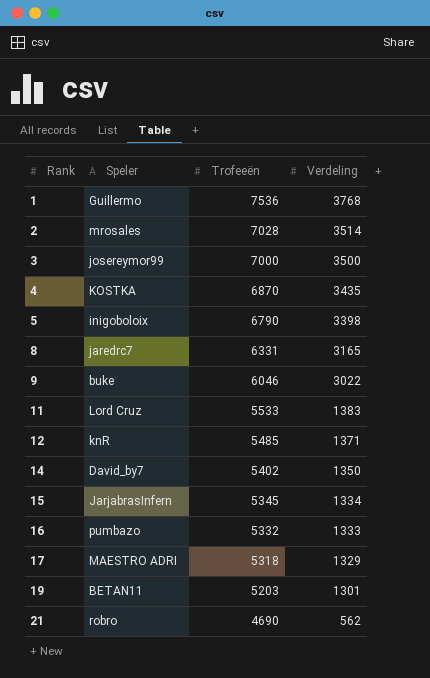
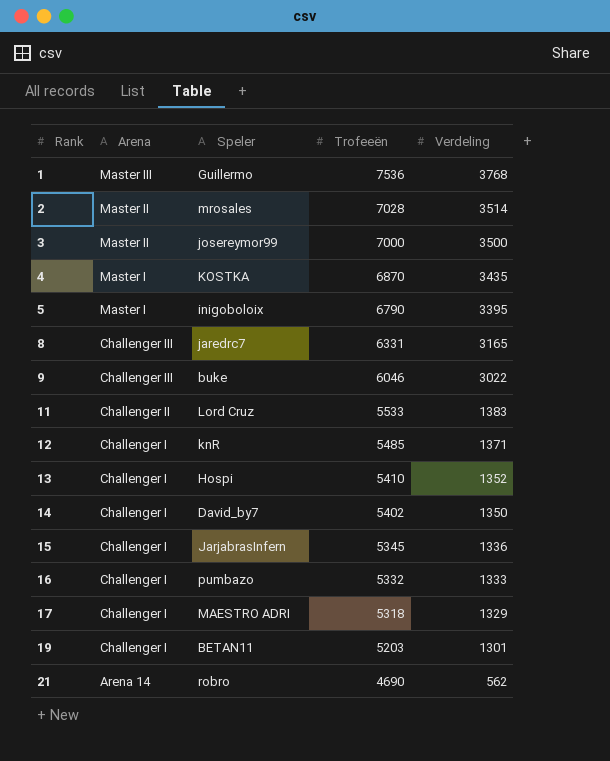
column Arena | position: none -> 2
5 | Verdeling: 3398 -> 3395
row 13: none -> Challenger I | Hospi | 5410 | 1352
15 | Verdeling: 1334 -> 1336

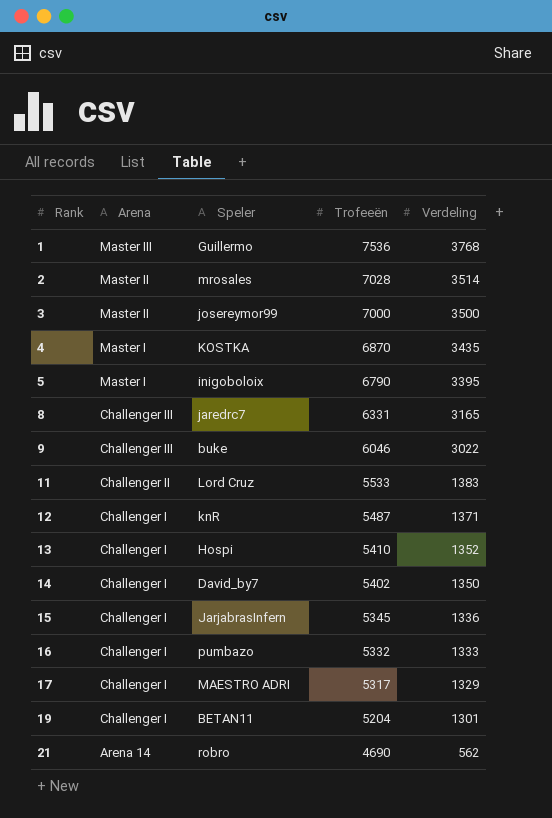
12 | Trofeeën: 5485 -> 5487
17 | Trofeeën: 5318 -> 5317
19 | Trofeeën: 5203 -> 5204

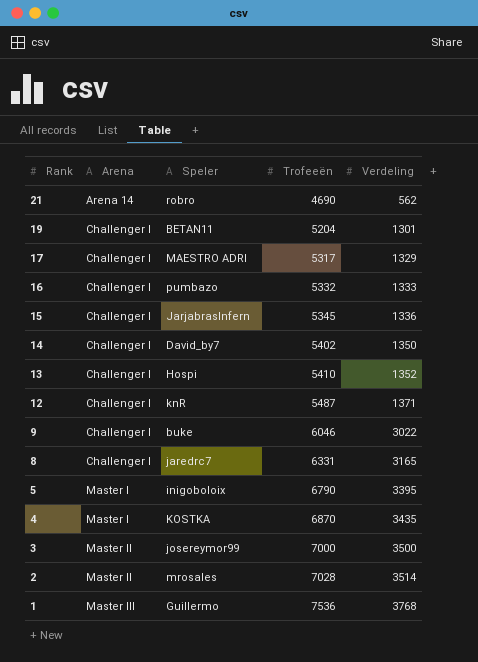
row order: Rank ascending -> Rank descending
row 11: Challenger II | Lord Cruz | 5533 | 1383 -> none
9 | Arena: Challenger III -> Challenger I
8 | Arena: Challenger III -> Challenger I

